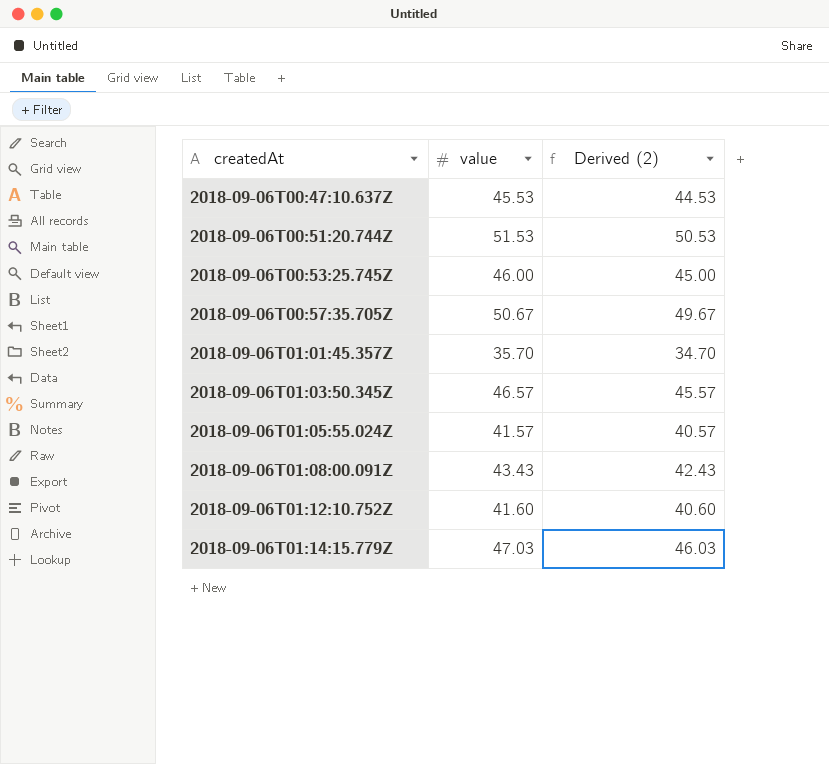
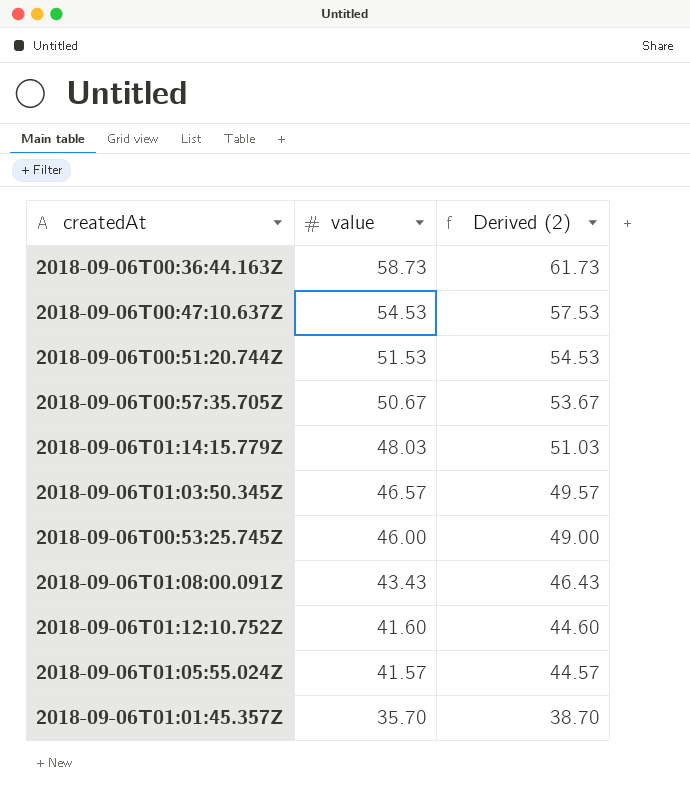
row order: createdAt ascending -> value descending
column Derived (2) | formula: [value] - 1 -> [value] + 3
row 2018-09-06T00:36:44.163Z: none -> 58.73 | 61.73
2018-09-06T00:47:10.637Z | value: 45.53 -> 54.53
2018-09-06T01:14:15.779Z | value: 47.03 -> 48.03

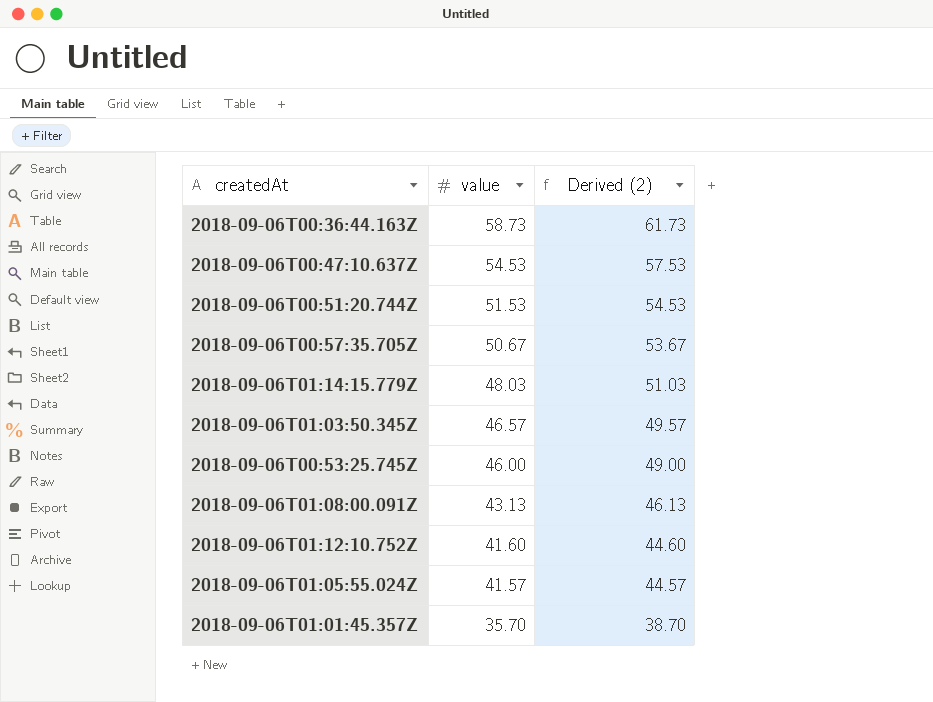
2018-09-06T01:08:00.091Z | value: 43.43 -> 43.13
2018-09-06T01:08:00.091Z | Derived (2): 46.43 -> 46.13

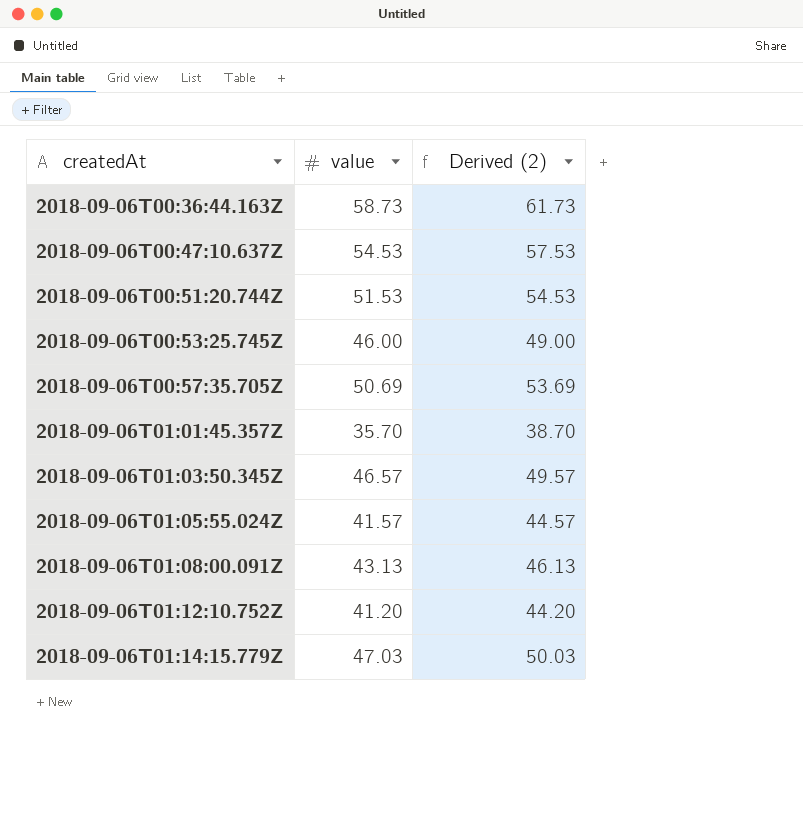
row order: value descending -> createdAt ascending
2018-09-06T00:57:35.705Z | value: 50.67 -> 50.69
2018-09-06T00:57:35.705Z | Derived (2): 53.67 -> 53.69
2018-09-06T01:12:10.752Z | value: 41.60 -> 41.20
2018-09-06T01:12:10.752Z | Derived (2): 44.60 -> 44.20
2018-09-06T01:14:15.779Z | value: 48.03 -> 47.03
2018-09-06T01:14:15.779Z | Derived (2): 51.03 -> 50.03

